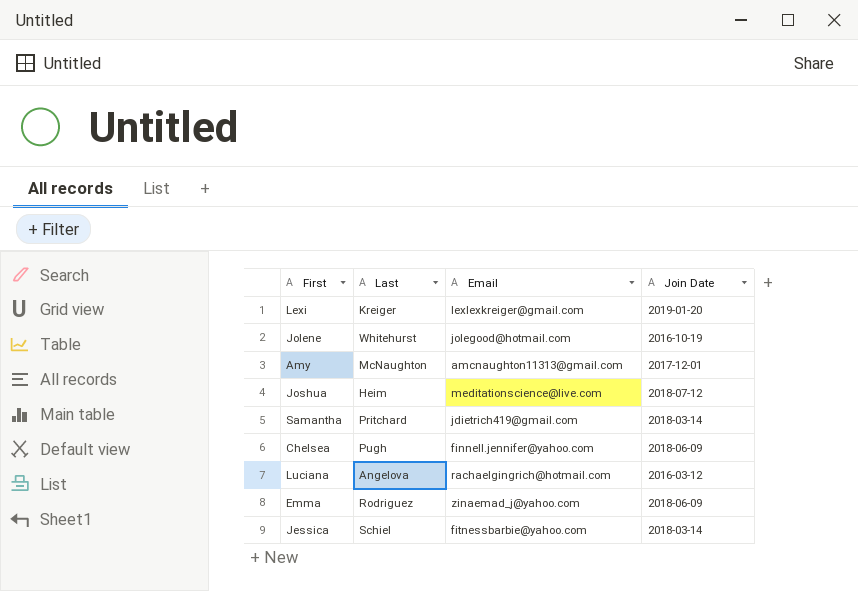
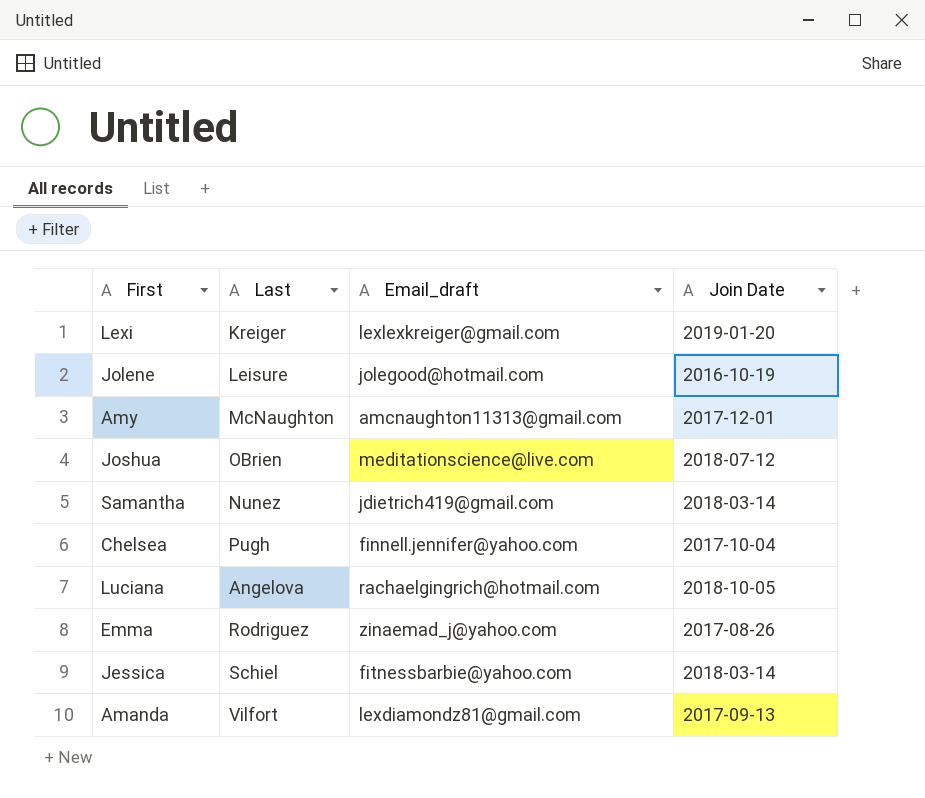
column name: Email -> Email_draft
Jolene | Last: Whitehurst -> Leisure
Joshua | Last: Heim -> OBrien
Samantha | Last: Pritchard -> Nunez
Chelsea | Join Date: 2018-06-09 -> 2017-10-04
Luciana | Join Date: 2016-03-12 -> 2018-10-05
Emma | Join Date: 2018-06-09 -> 2017-08-26
row Amanda: none -> Vilfort | lexdiamondz81@gmail.com | 2017-09-13

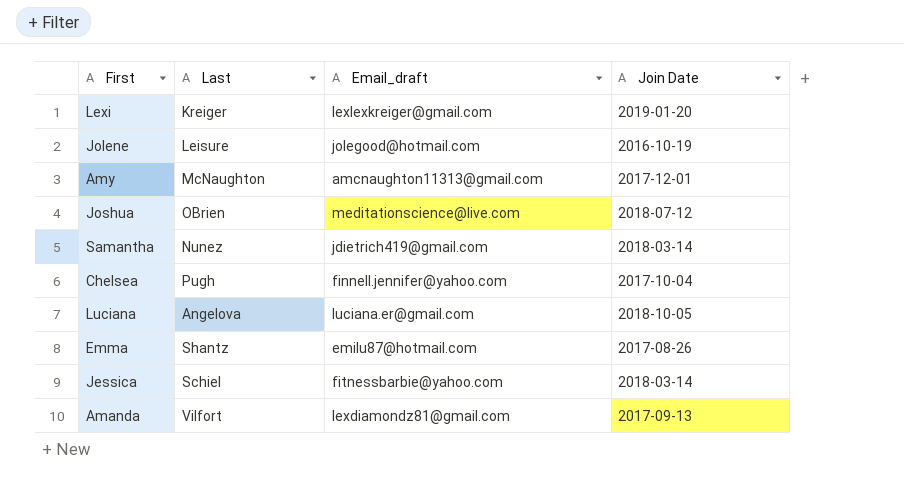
Luciana | Email_draft: rachaelgingrich@hotmail.com -> luciana.er@gmail.com
Emma | Last: Rodriguez -> Shantz
Emma | Email_draft: zinaemad_j@yahoo.com -> emilu87@hotmail.com

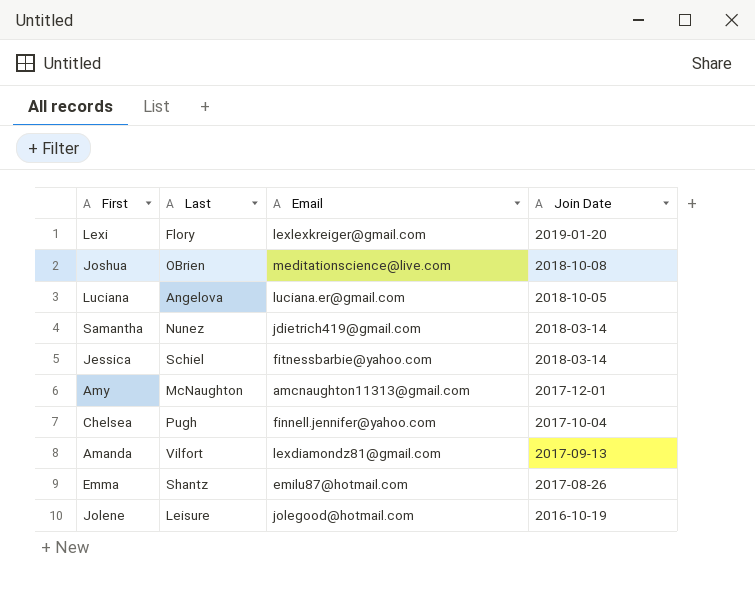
row order: none -> Join Date descending
column name: Email_draft -> Email
Lexi | Last: Kreiger -> Flory
Joshua | Join Date: 2018-07-12 -> 2018-10-08

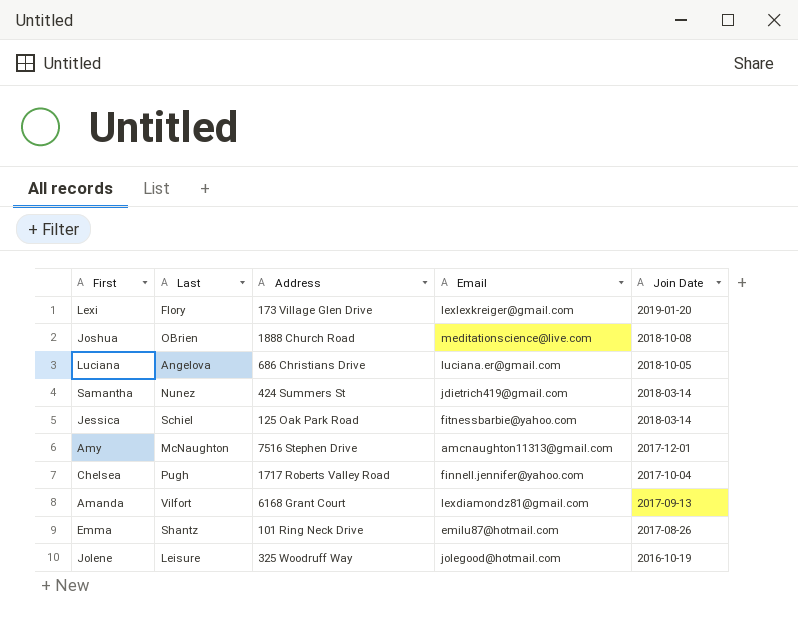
column Address | position: none -> 3

